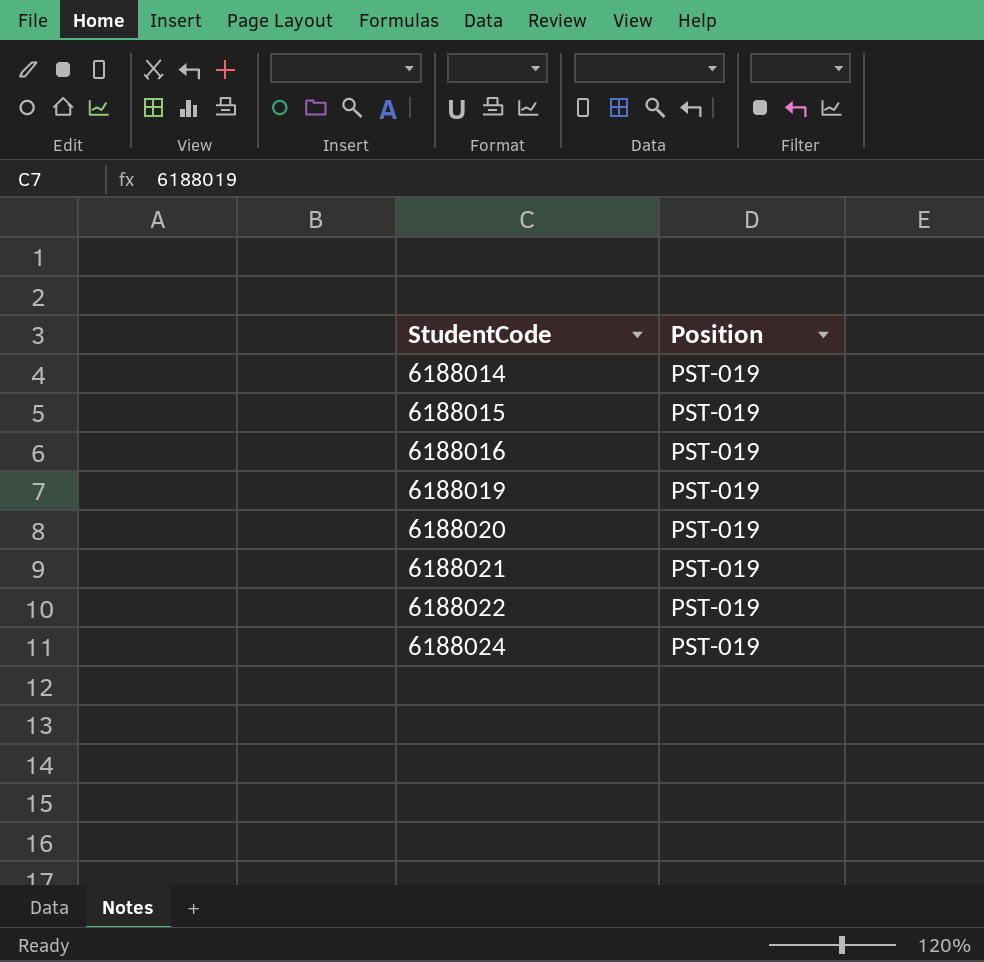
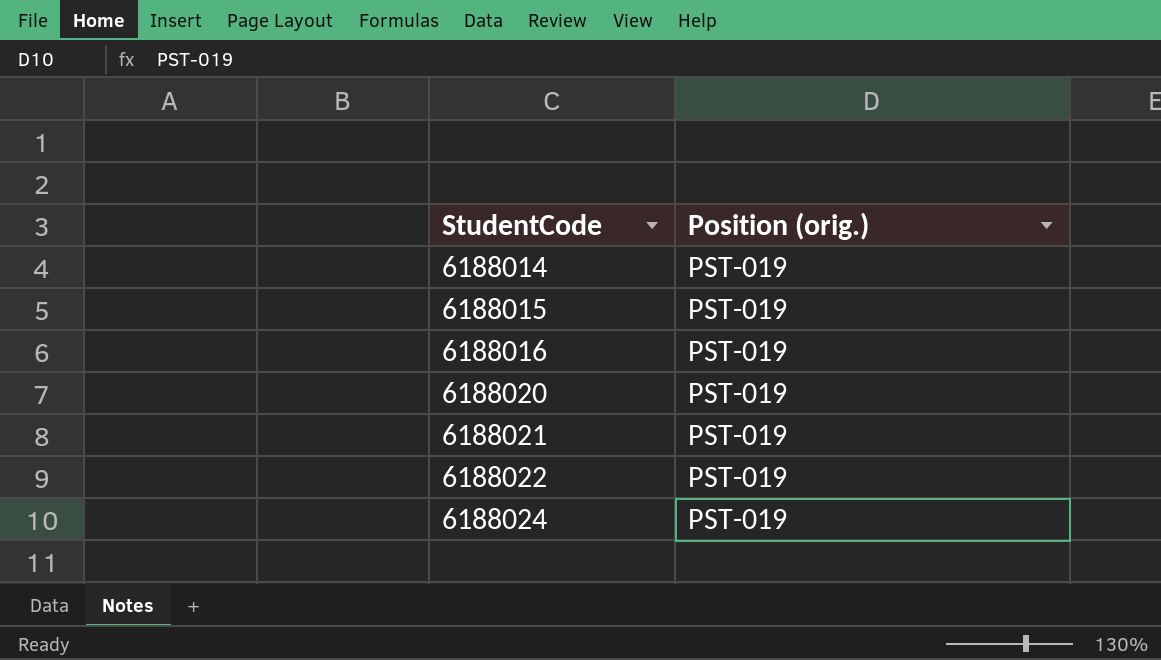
column name: Position -> Position (orig.)
row 6188019: PST-019 -> none

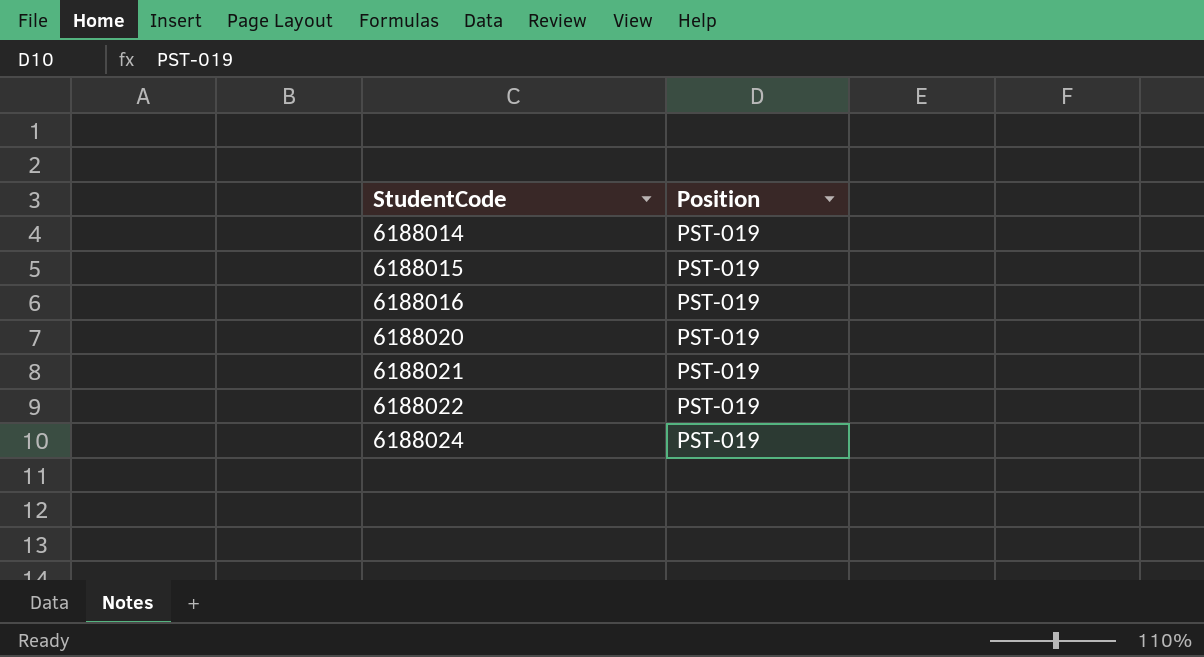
column name: Position (orig.) -> Position

